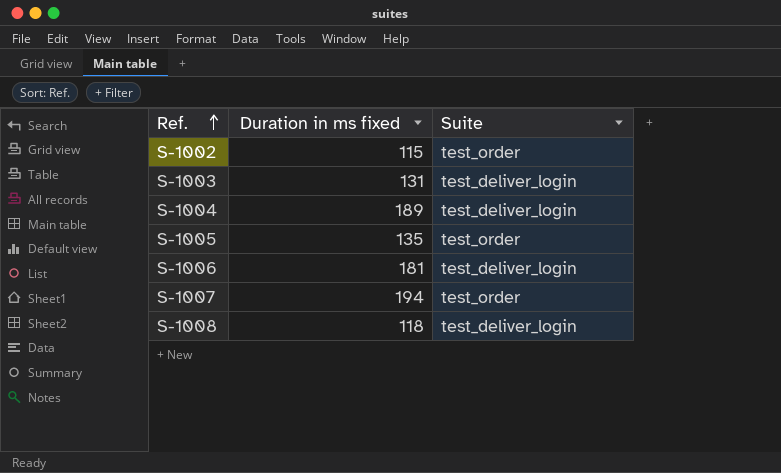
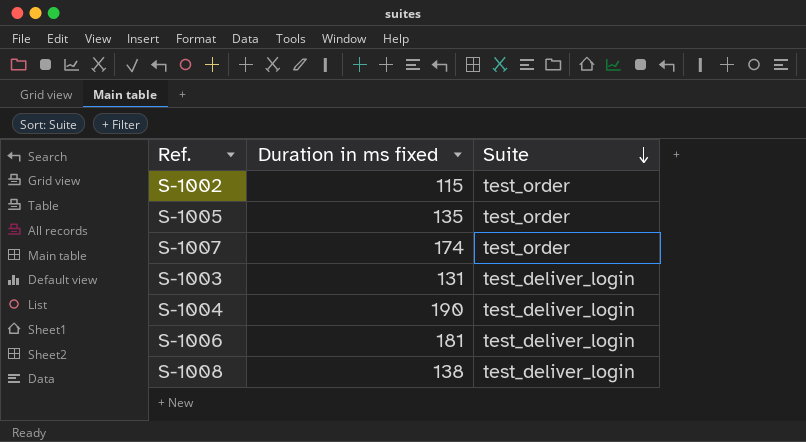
row order: Ref. ascending -> Suite descending
S-1007 | Duration in ms fixed: 194 -> 174
S-1004 | Duration in ms fixed: 189 -> 190
S-1008 | Duration in ms fixed: 118 -> 138

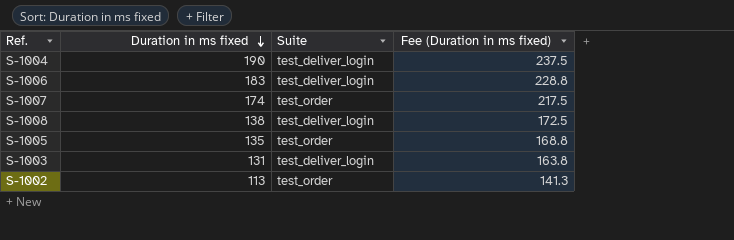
row order: Suite descending -> Duration in ms fixed descending
column Fee (Duration in ms fixed) | formula: none -> [Duration in ms fixed] * 1.25
S-1006 | Duration in ms fixed: 181 -> 183
S-1002 | Duration in ms fixed: 115 -> 113

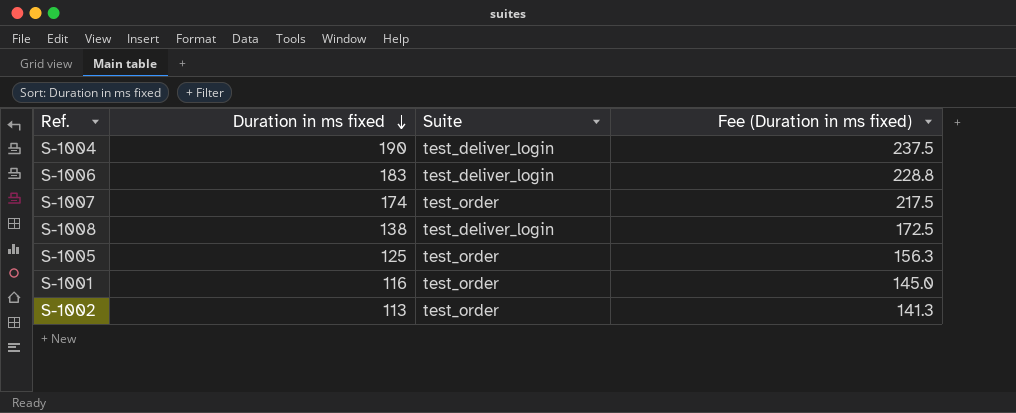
row S-1003: 131 | test_deliver_login | 163.8 -> none
S-1005 | Duration in ms fixed: 135 -> 125
S-1005 | Fee (Duration in ms fixed): 168.8 -> 156.3
row S-1001: none -> 116 | test_order | 145.0

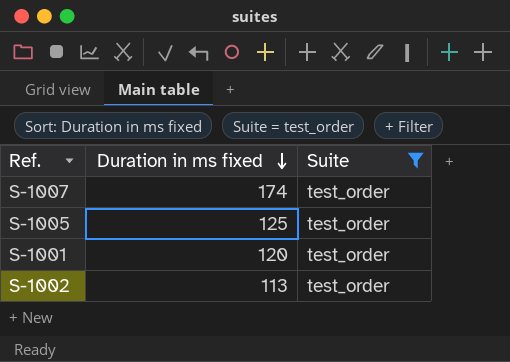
filter: none -> Suite = test_order
column Fee (Duration in ms fixed) | formula: [Duration in ms fixed] * 1.25 -> none
S-1001 | Duration in ms fixed: 116 -> 120

